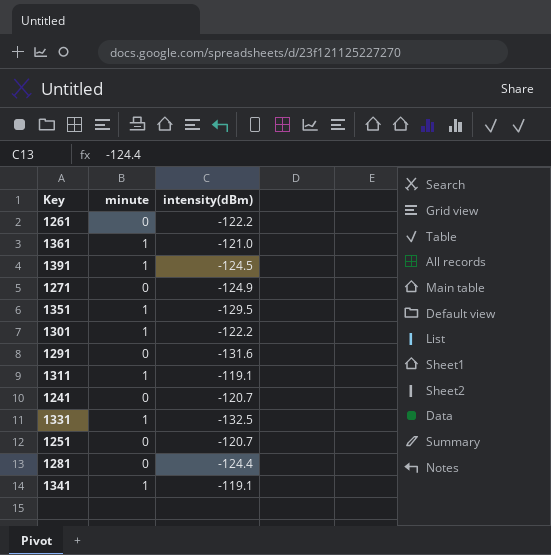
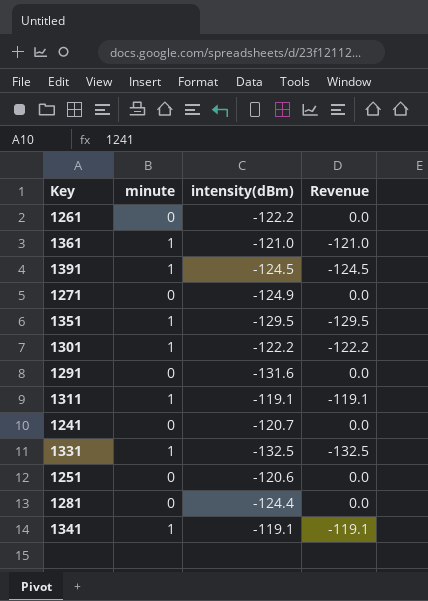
column Revenue | formula: none -> [minute] * [intensity(dBm)]
1251 | intensity(dBm): -120.7 -> -120.6

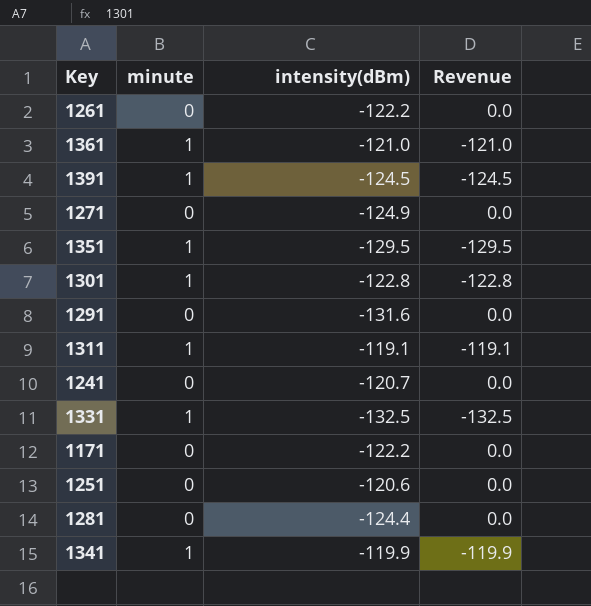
1301 | intensity(dBm): -122.2 -> -122.8
1301 | Revenue: -122.2 -> -122.8
row 1171: none -> 0 | -122.2 | 0.0
1341 | intensity(dBm): -119.1 -> -119.9
1341 | Revenue: -119.1 -> -119.9

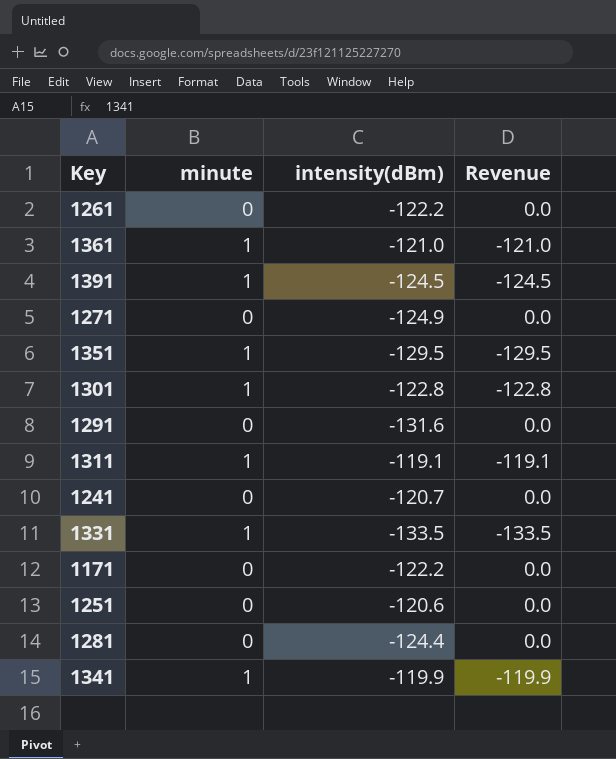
1331 | intensity(dBm): -132.5 -> -133.5
1331 | Revenue: -132.5 -> -133.5

